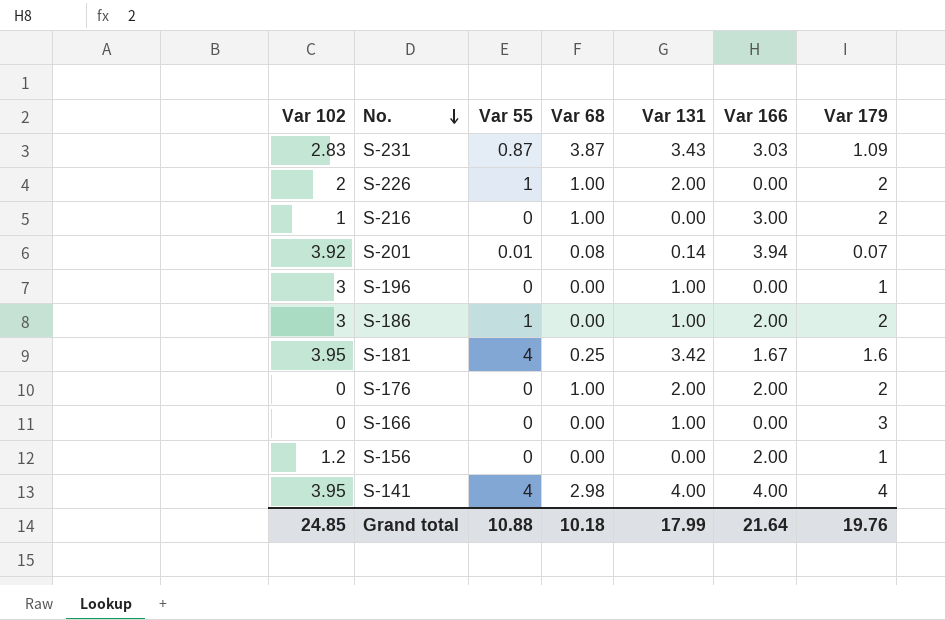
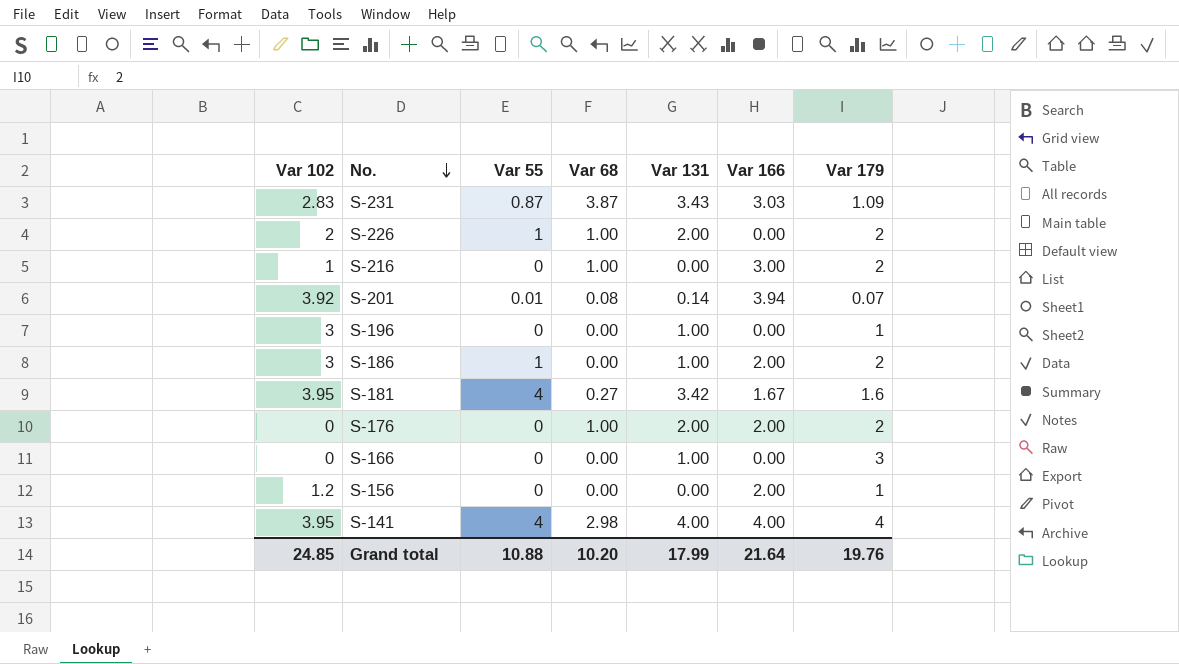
S-181 | Var 68: 0.25 -> 0.27
Grand total | Var 68: 10.18 -> 10.20

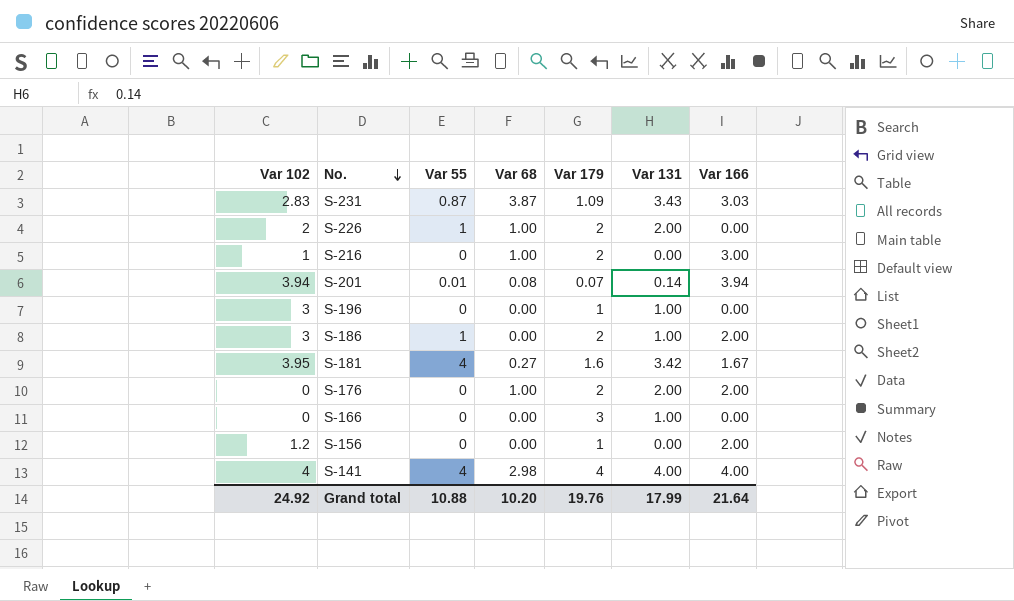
column Var 179 | position: 7 -> 5
S-201 | Var 102: 3.92 -> 3.94
S-141 | Var 102: 3.95 -> 4
Grand total | Var 102: 24.85 -> 24.92

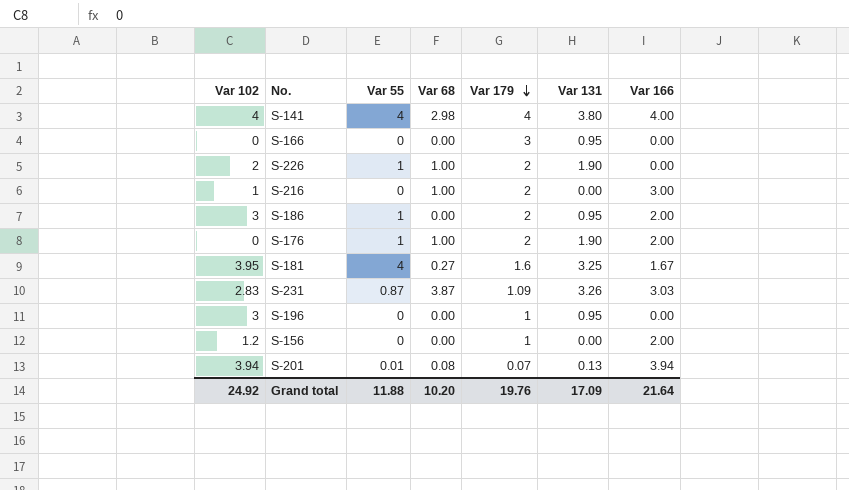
row order: No. descending -> Var 179 descending
S-141 | Var 131: 4.00 -> 3.80
S-166 | Var 131: 1.00 -> 0.95
S-226 | Var 131: 2.00 -> 1.90
S-186 | Var 131: 1.00 -> 0.95
S-176 | Var 55: 0 -> 1
S-176 | Var 131: 2.00 -> 1.90
S-181 | Var 131: 3.42 -> 3.25
S-231 | Var 131: 3.43 -> 3.26
S-196 | Var 131: 1.00 -> 0.95
S-201 | Var 131: 0.14 -> 0.13
Grand total | Var 55: 10.88 -> 11.88
Grand total | Var 131: 17.99 -> 17.09

